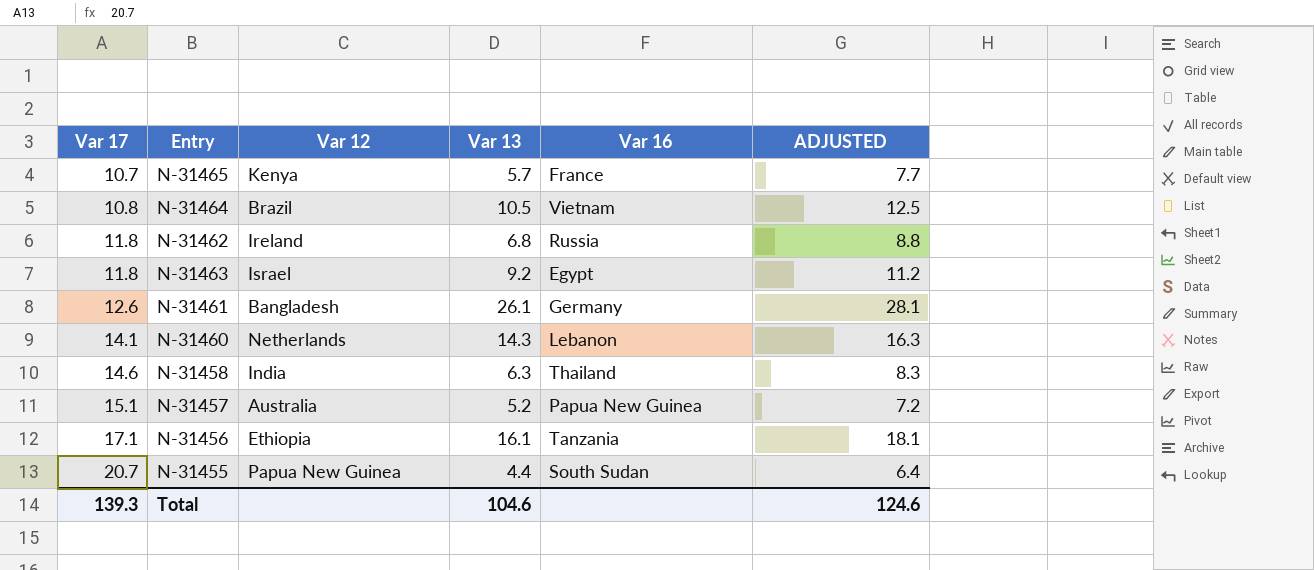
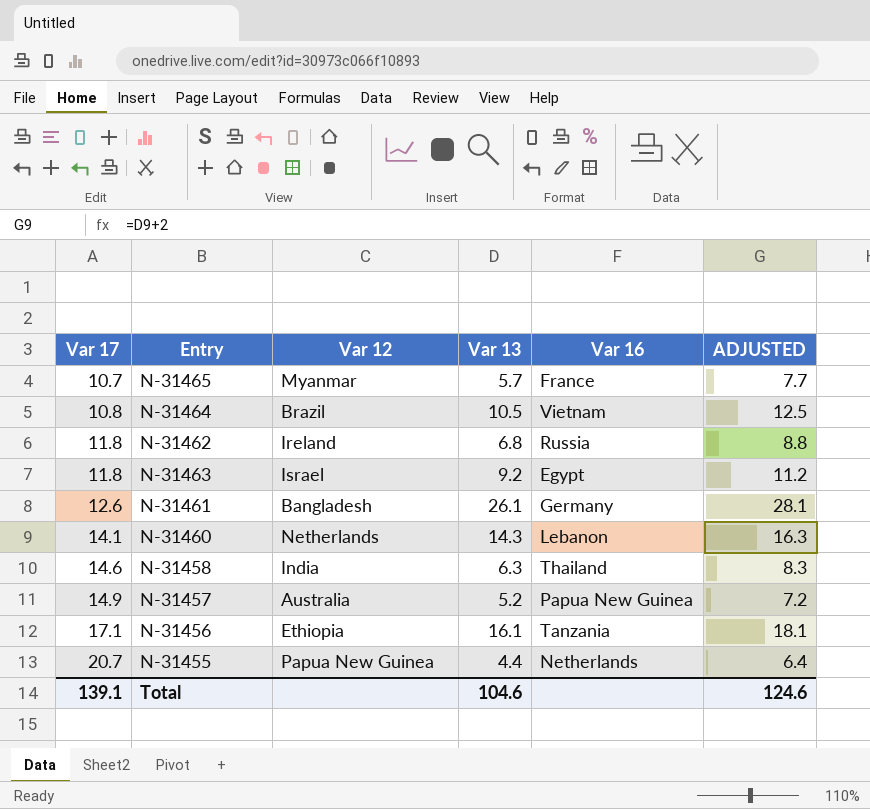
N-31465 | Var 12: Kenya -> Myanmar
N-31457 | Var 17: 15.1 -> 14.9
N-31455 | Var 16: South Sudan -> Netherlands
Total | Var 17: 139.3 -> 139.1

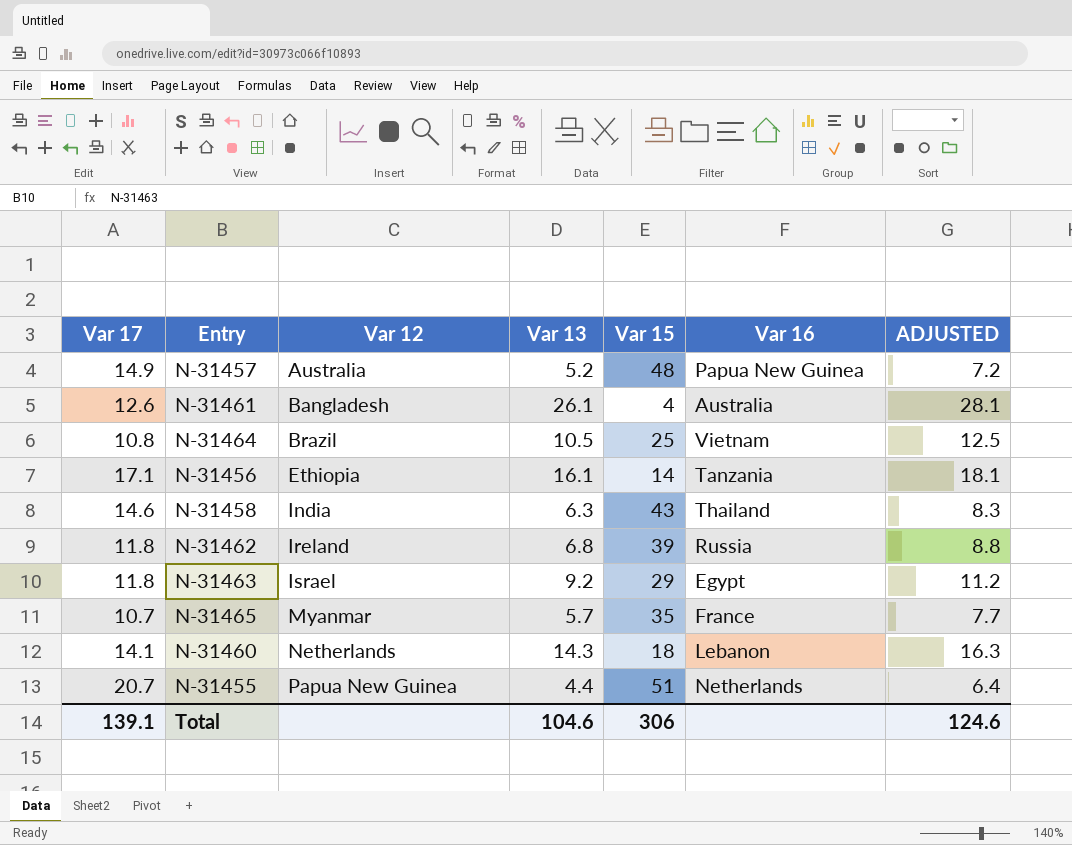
row order: Var 17 ascending -> Var 12 ascending
column Var 15 | position: none -> 5
N-31461 | Var 16: Germany -> Australia

